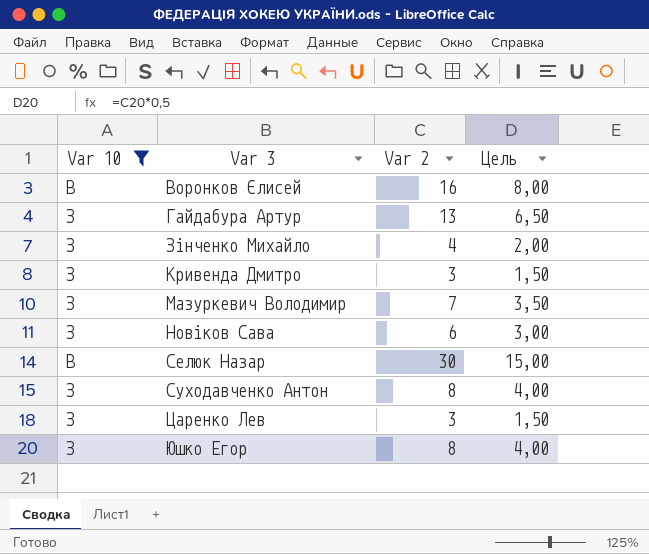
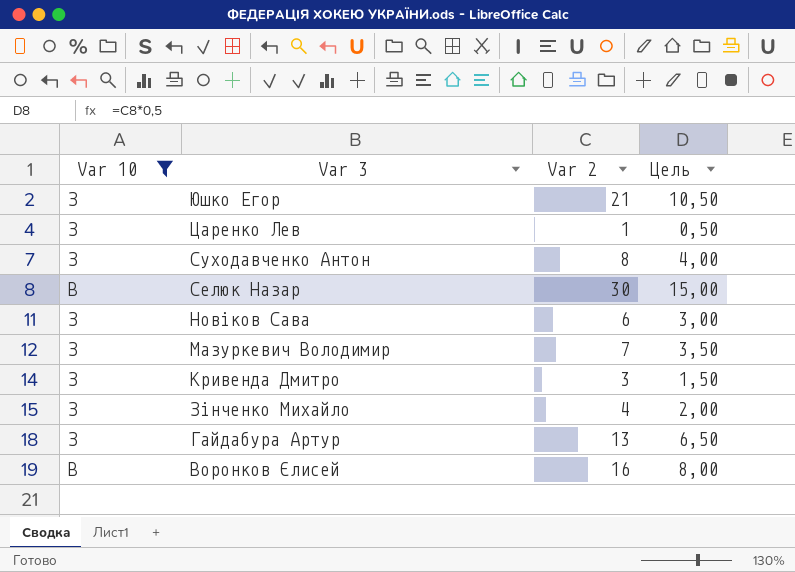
row order: Var 3 ascending -> Var 3 descending
Юшко Егор | Var 2: 8 -> 21
Юшко Егор | Цель: 4,00 -> 10,50
Царенко Лев | Var 2: 3 -> 1
Царенко Лев | Цель: 1,50 -> 0,50

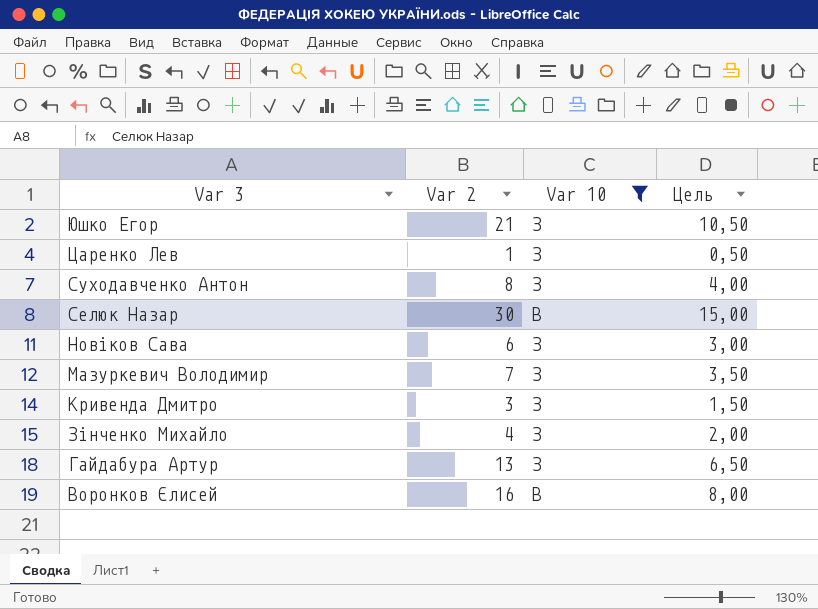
column Var 10 | position: 1 -> 3

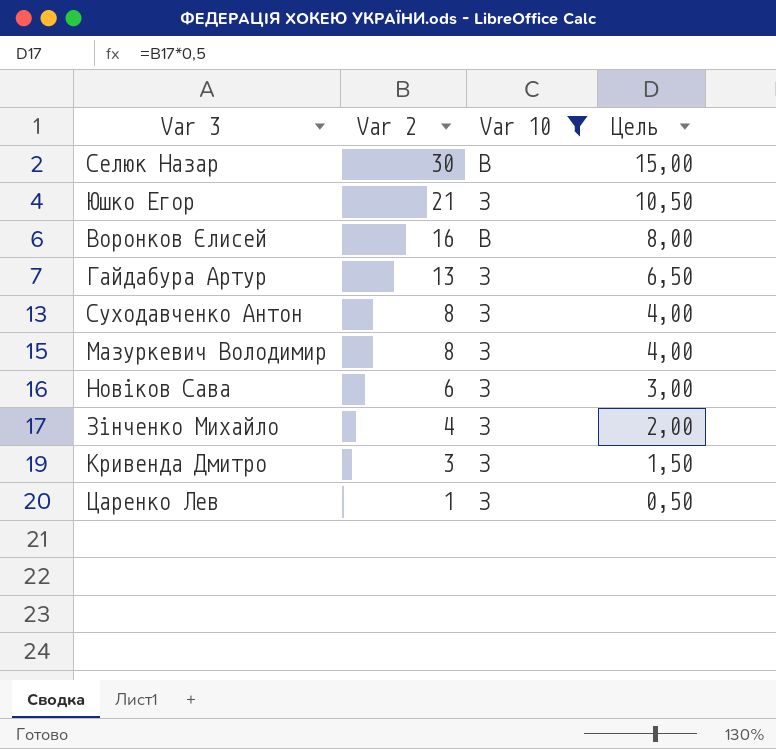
row order: Var 3 descending -> Var 2 descending
Мазуркевич Володимир | Var 2: 7 -> 8
Мазуркевич Володимир | Цель: 3,50 -> 4,00

